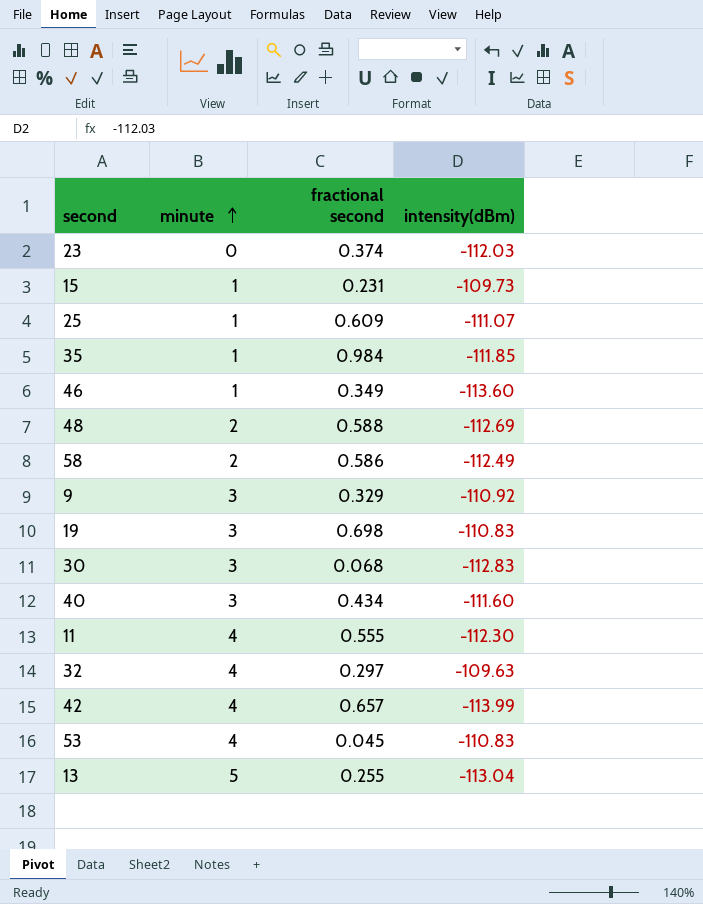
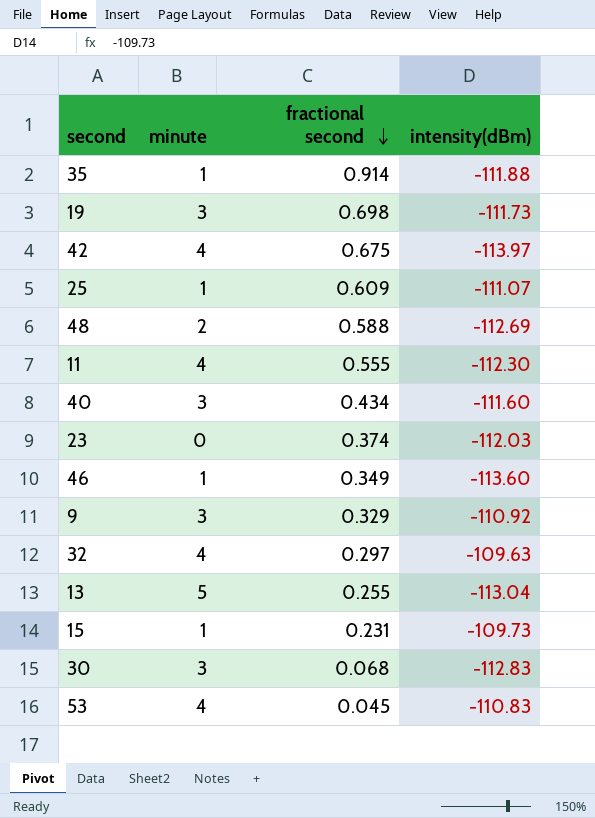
row order: minute ascending -> fractional second descending
row 58: 2 | 0.586 | -112.49 -> none
35 | fractional second: 0.984 -> 0.914
35 | intensity(dBm): -111.85 -> -111.88
19 | intensity(dBm): -110.83 -> -111.73
42 | fractional second: 0.657 -> 0.675
42 | intensity(dBm): -113.99 -> -113.97

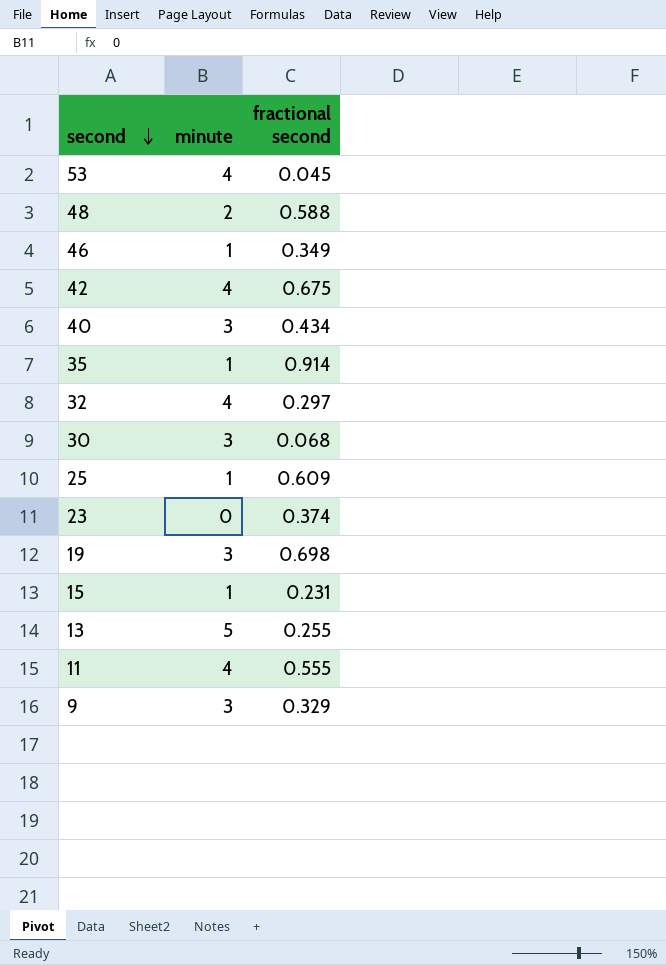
row order: fractional second descending -> second descending
column intensity(dBm) | position: 4 -> none

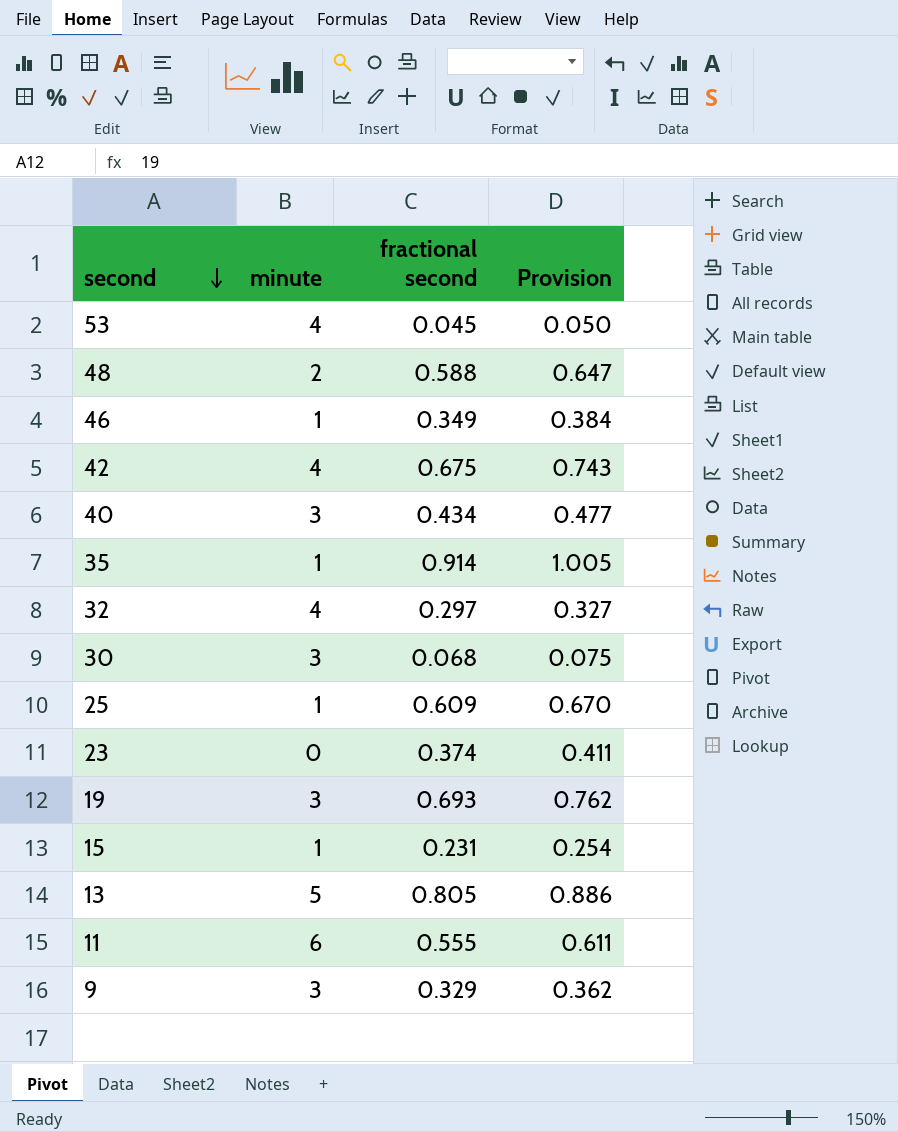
column Provision | formula: none -> [fractional second] * 1.1
19 | fractional second: 0.698 -> 0.693
13 | fractional second: 0.255 -> 0.805
11 | minute: 4 -> 6

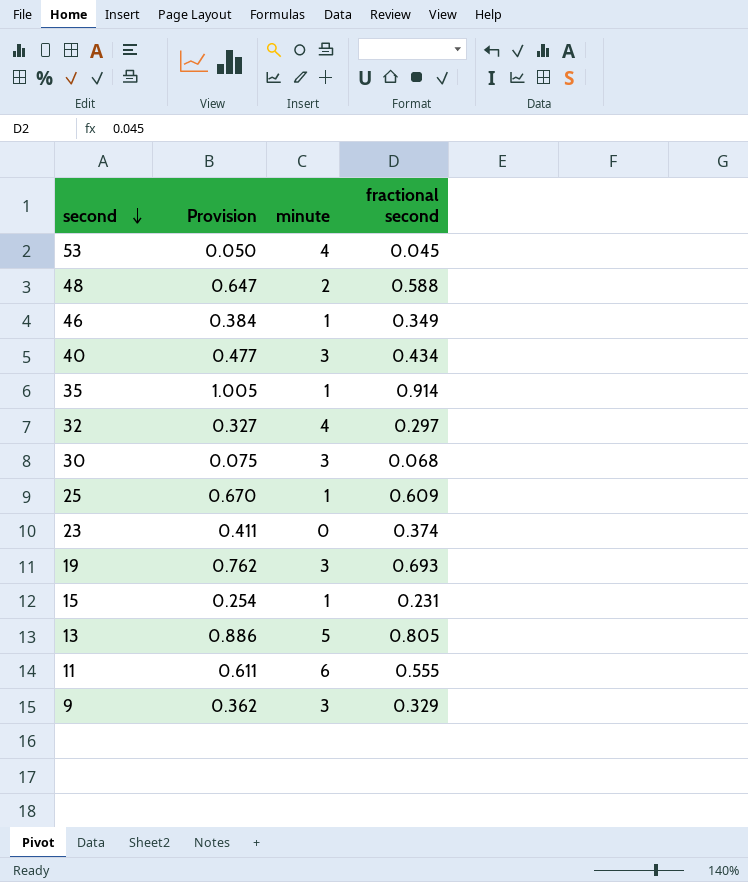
column Provision | position: 4 -> 2
row 42: 4 | 0.675 | 0.743 -> none

